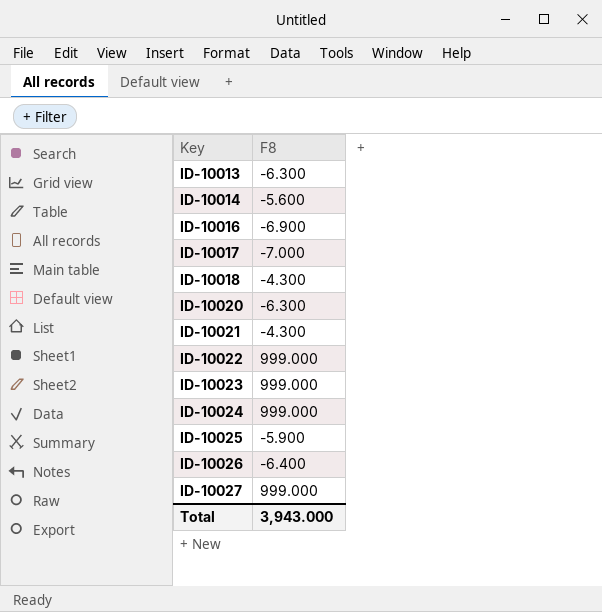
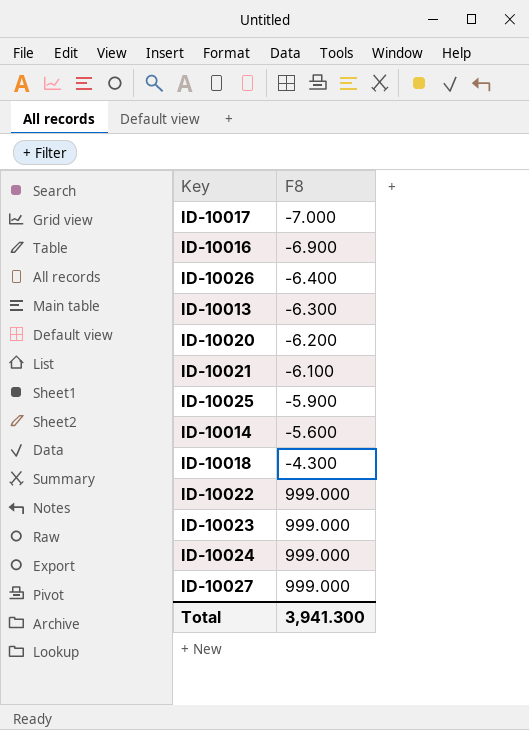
row order: Key ascending -> F8 ascending
ID-10020 | F8: -6.300 -> -6.200
ID-10021 | F8: -4.300 -> -6.100
Total | F8: 3,943.000 -> 3,941.300

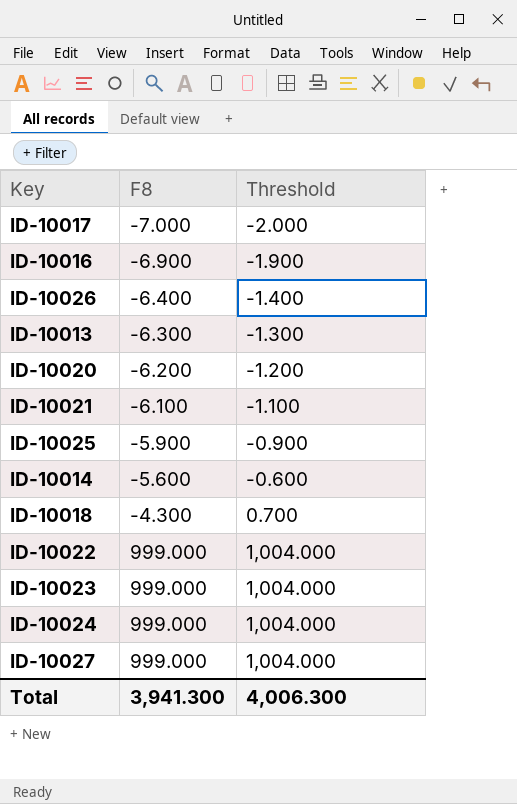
column Threshold | formula: none -> [F8] + 5

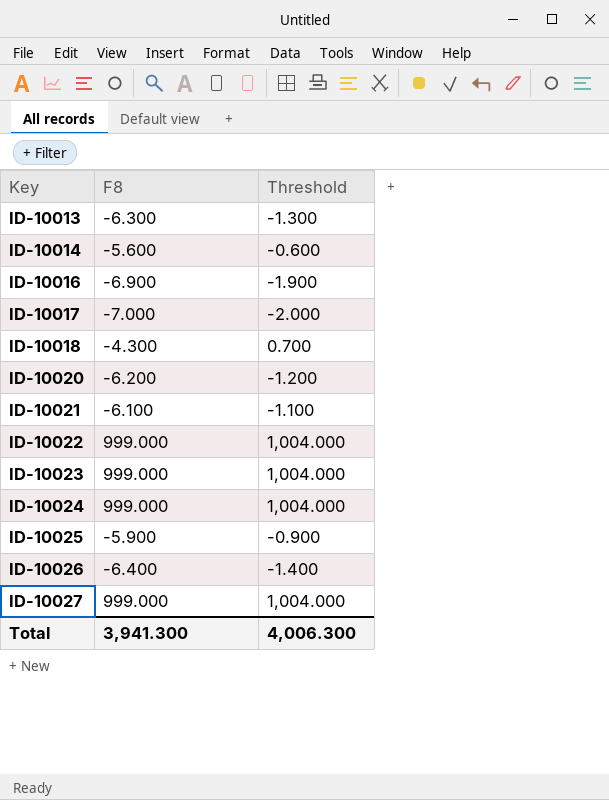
row order: F8 ascending -> Key ascending

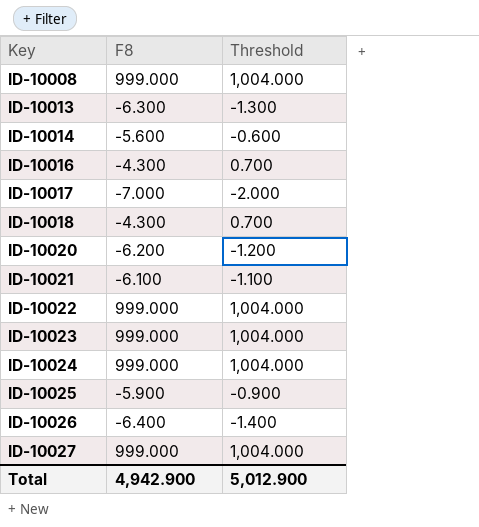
row ID-10008: none -> 999.000 | 1,004.000
ID-10016 | F8: -6.900 -> -4.300
ID-10016 | Threshold: -1.900 -> 0.700
Total | F8: 3,941.300 -> 4,942.900
Total | Threshold: 4,006.300 -> 5,012.900

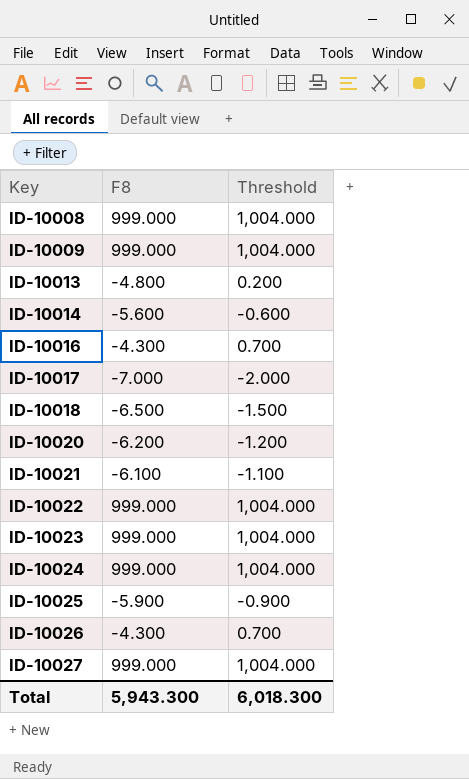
row ID-10009: none -> 999.000 | 1,004.000
ID-10013 | F8: -6.300 -> -4.800
ID-10013 | Threshold: -1.300 -> 0.200
ID-10018 | F8: -4.300 -> -6.500
ID-10018 | Threshold: 0.700 -> -1.500
ID-10026 | F8: -6.400 -> -4.300
ID-10026 | Threshold: -1.400 -> 0.700
Total | F8: 4,942.900 -> 5,943.300
Total | Threshold: 5,012.900 -> 6,018.300

